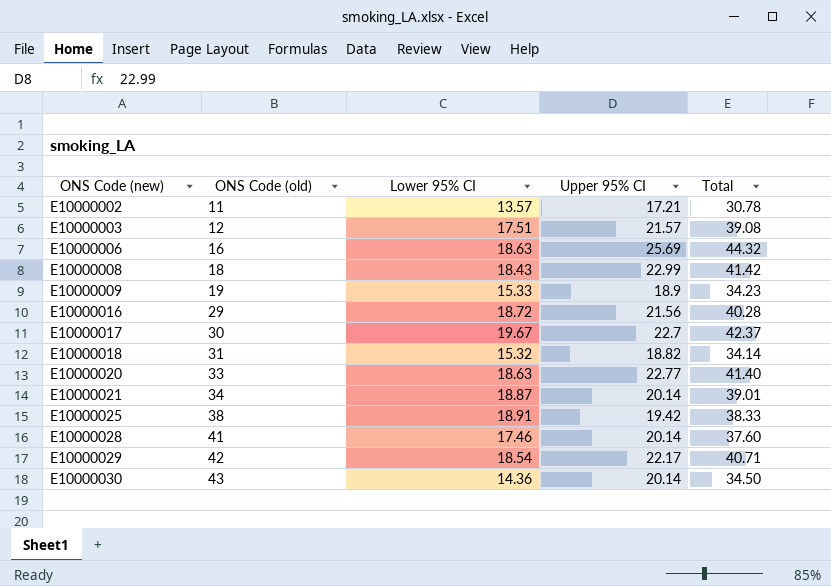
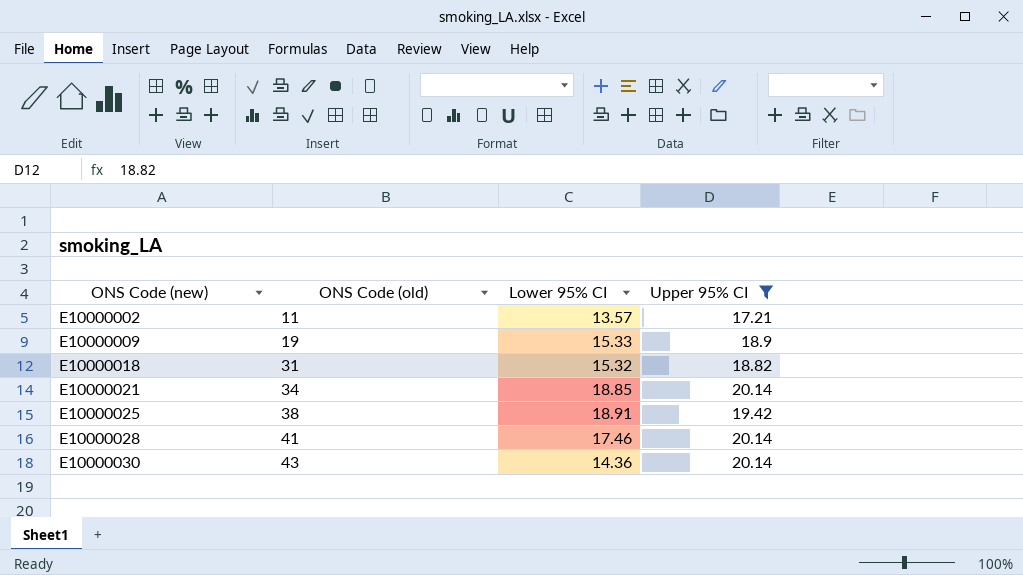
filter: none -> Upper 95% CI <= 20.14
column Total | formula: [Lower 95% CI] + [Upper 95% CI] -> none
E10000021 | Lower 95% CI: 18.87 -> 18.85

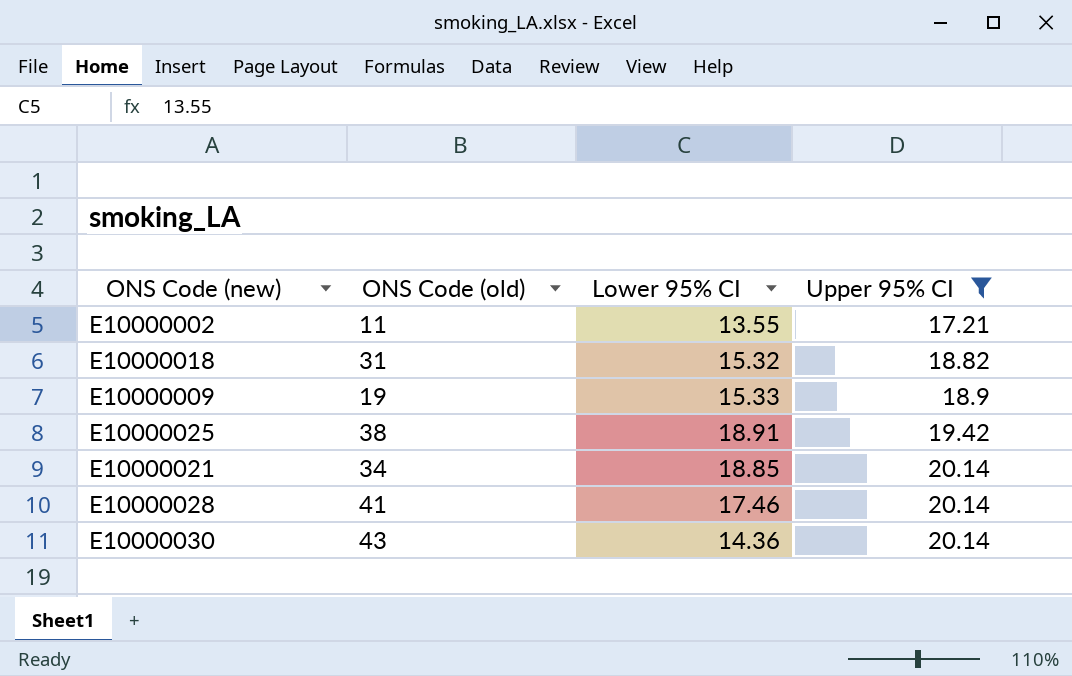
row order: ONS Code (new) ascending -> Upper 95% CI ascending
E10000002 | Lower 95% CI: 13.57 -> 13.55

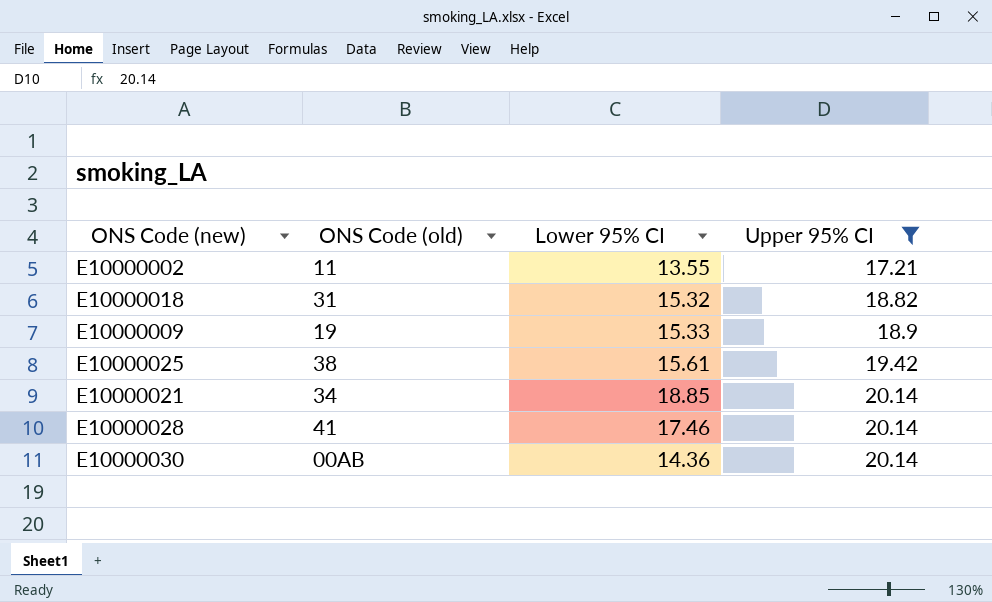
E10000025 | Lower 95% CI: 18.91 -> 15.61
E10000030 | ONS Code (old): 43 -> 00AB

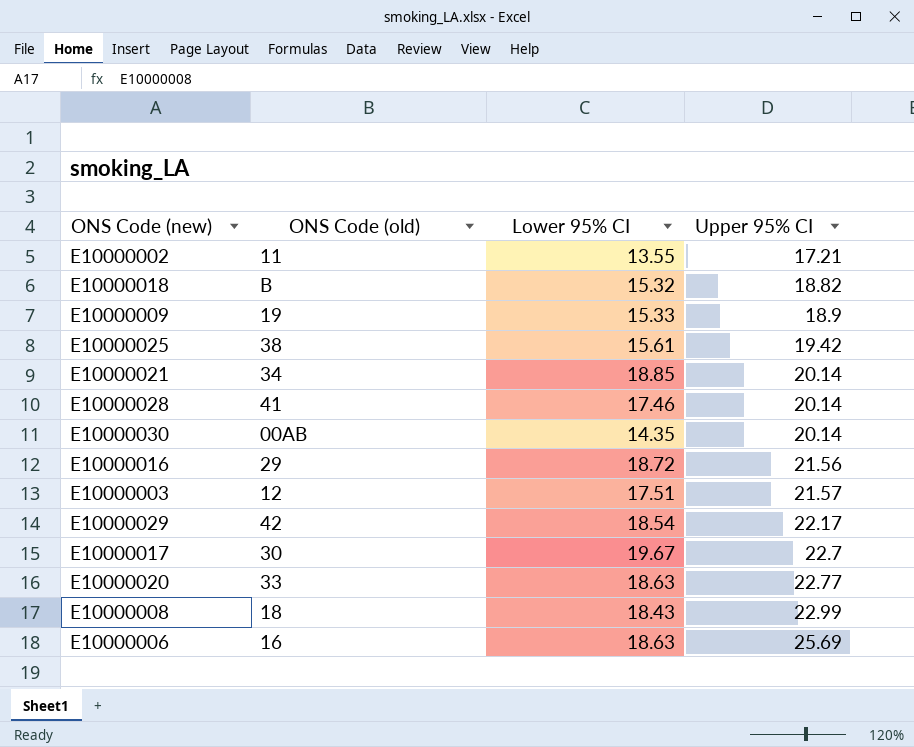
filter: Upper 95% CI <= 20.14 -> none
E10000018 | ONS Code (old): 31 -> B
E10000030 | Lower 95% CI: 14.36 -> 14.35

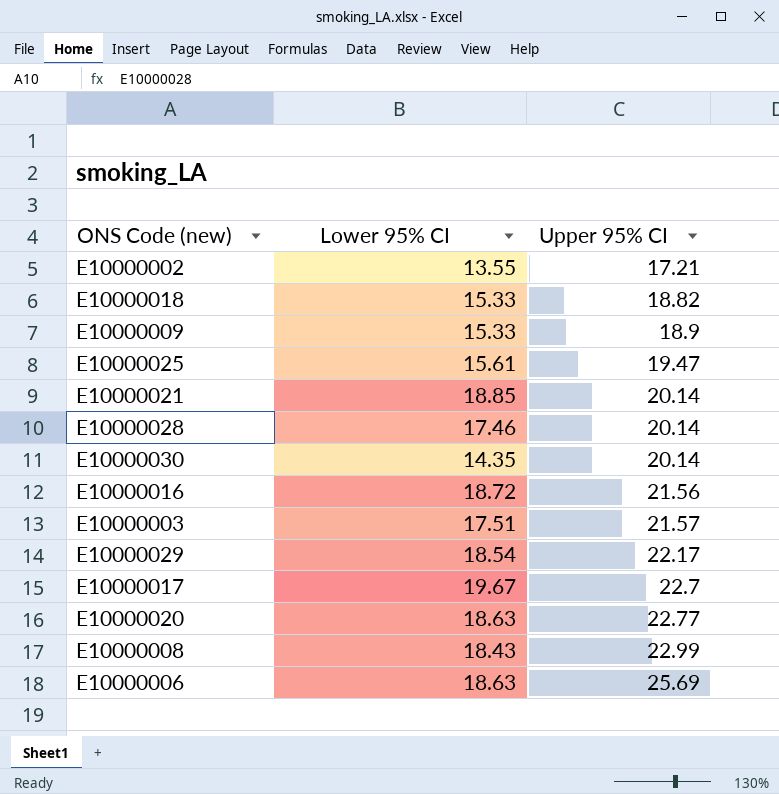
column ONS Code (old) | position: 2 -> none
E10000018 | Lower 95% CI: 15.32 -> 15.33
E10000025 | Upper 95% CI: 19.42 -> 19.47

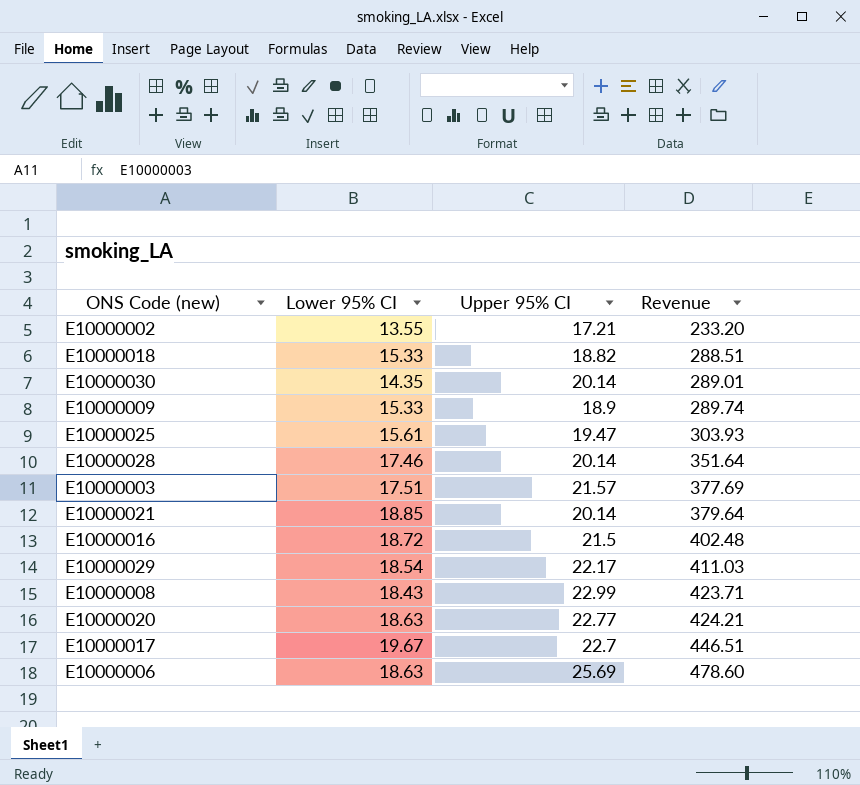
row order: Upper 95% CI ascending -> Revenue ascending
column Revenue | formula: none -> [Lower 95% CI] * [Upper 95% CI]
E10000016 | Upper 95% CI: 21.56 -> 21.5

